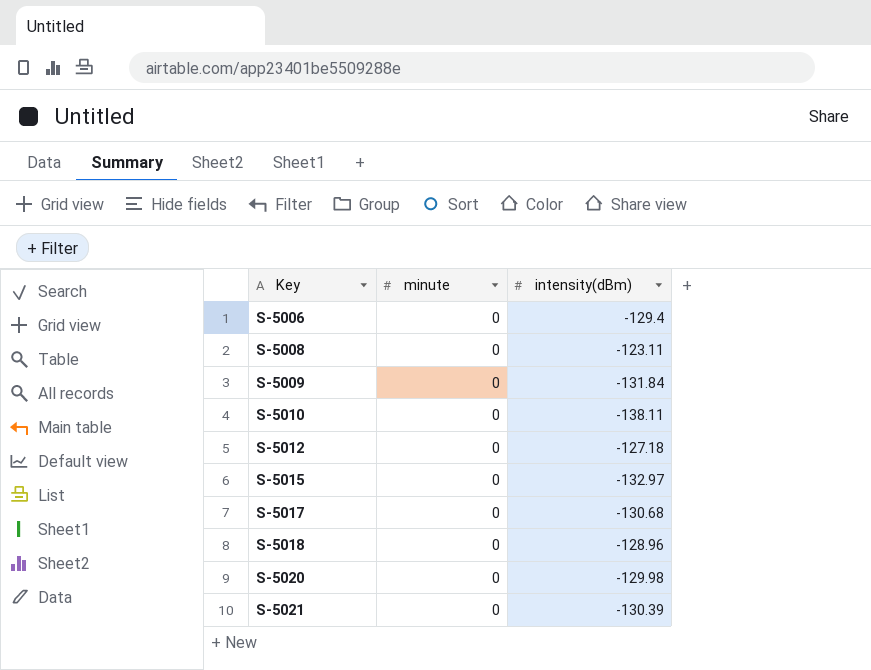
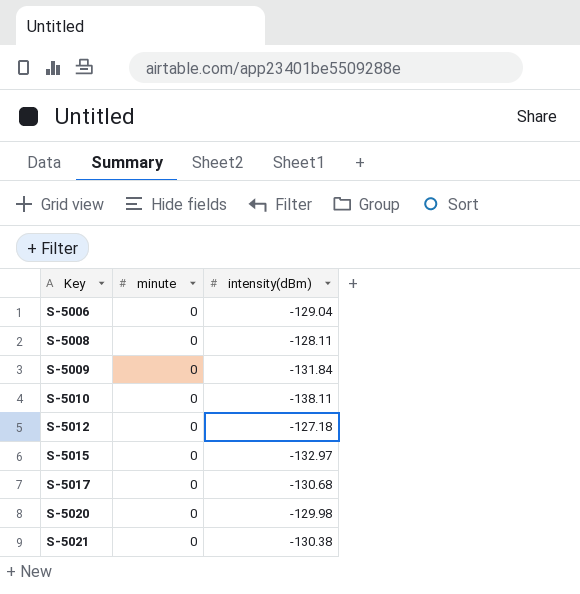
row S-5018: 0 | -128.96 -> none
S-5006 | intensity(dBm): -129.4 -> -129.04
S-5008 | intensity(dBm): -123.11 -> -128.11
S-5021 | intensity(dBm): -130.39 -> -130.38

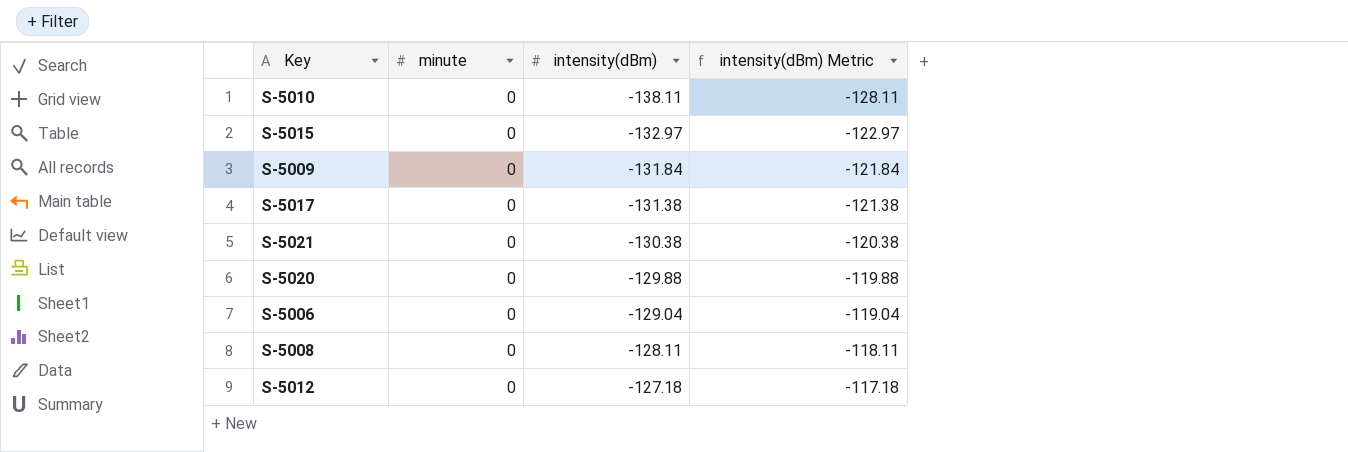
row order: Key ascending -> intensity(dBm) ascending
column intensity(dBm) Metric | formula: none -> [intensity(dBm)] + 10
S-5017 | intensity(dBm): -130.68 -> -131.38
S-5020 | intensity(dBm): -129.98 -> -129.88

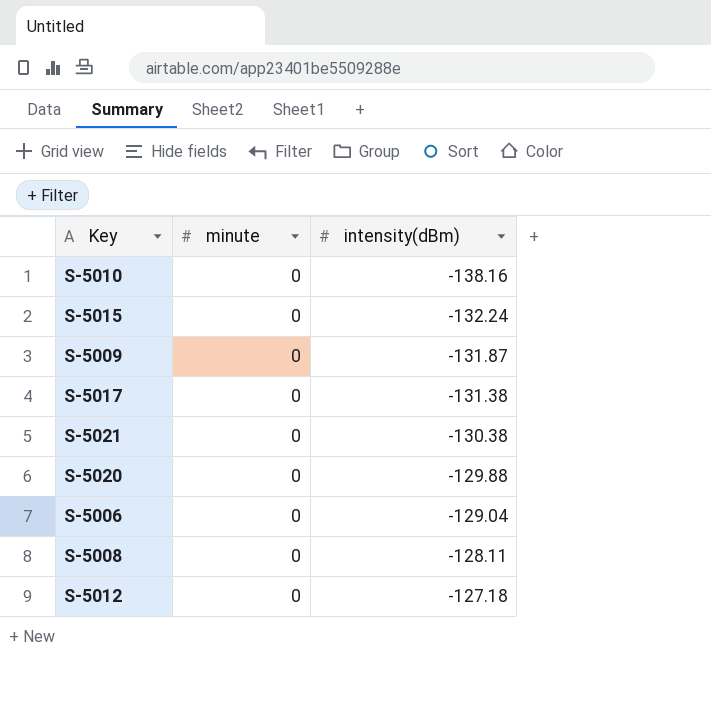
column intensity(dBm) Metric | formula: [intensity(dBm)] + 10 -> none
S-5010 | intensity(dBm): -138.11 -> -138.16
S-5015 | intensity(dBm): -132.97 -> -132.24
S-5009 | intensity(dBm): -131.84 -> -131.87

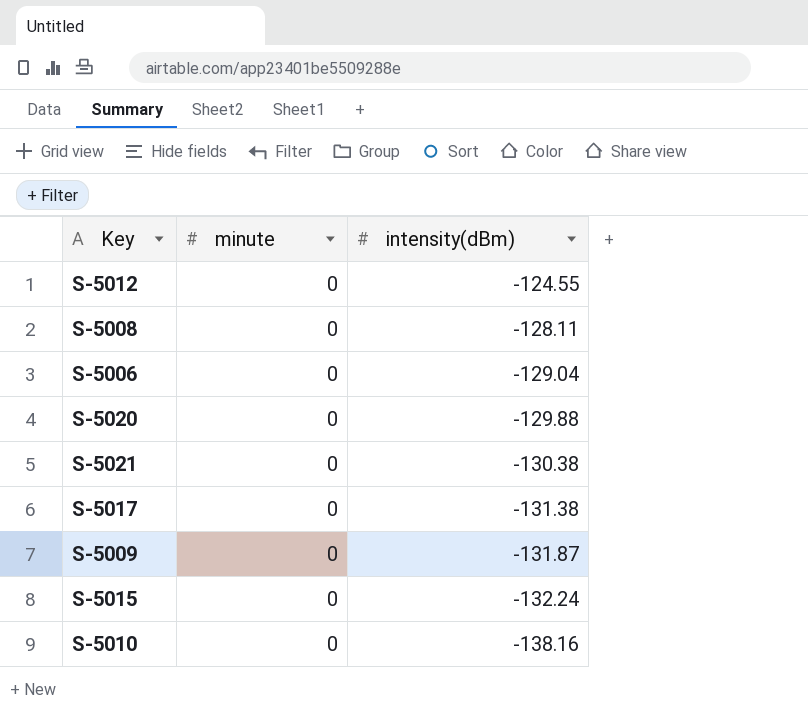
row order: intensity(dBm) ascending -> intensity(dBm) descending
S-5012 | intensity(dBm): -127.18 -> -124.55

